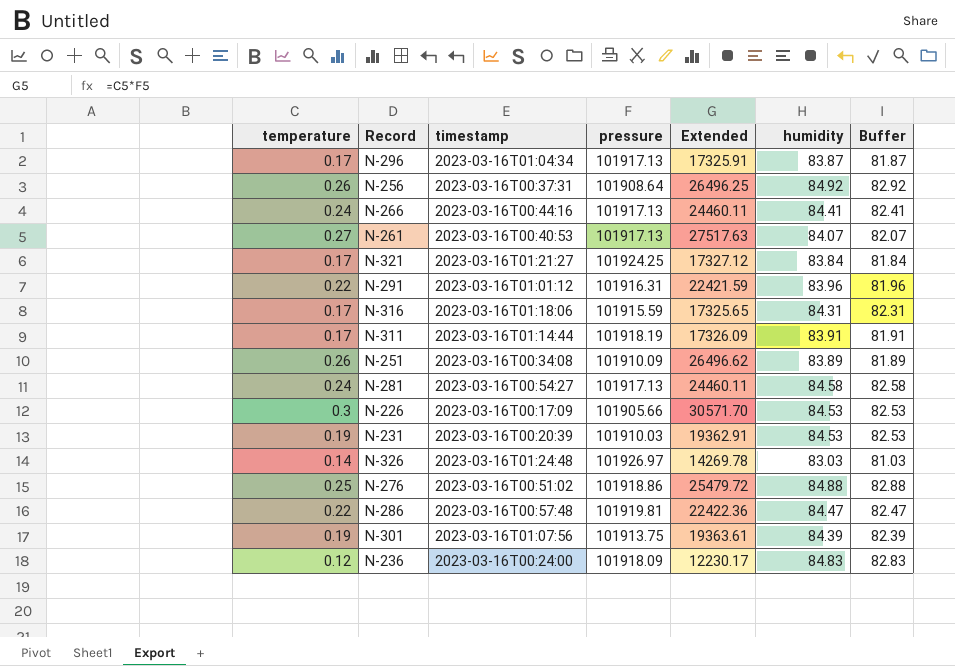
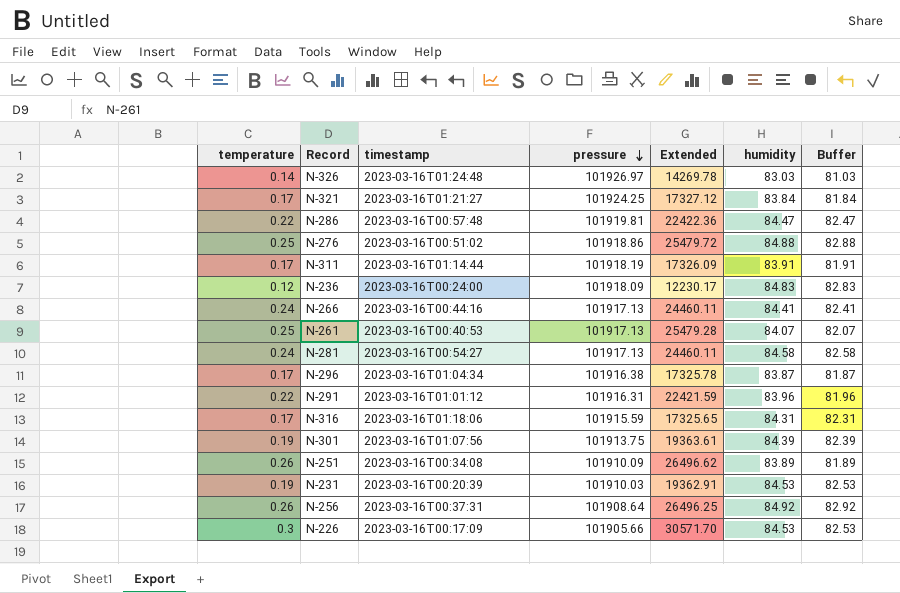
row order: none -> pressure descending
N-261 | temperature: 0.27 -> 0.25
N-261 | Extended: 27517.63 -> 25479.28
N-296 | pressure: 101917.13 -> 101916.38
N-296 | Extended: 17325.91 -> 17325.78

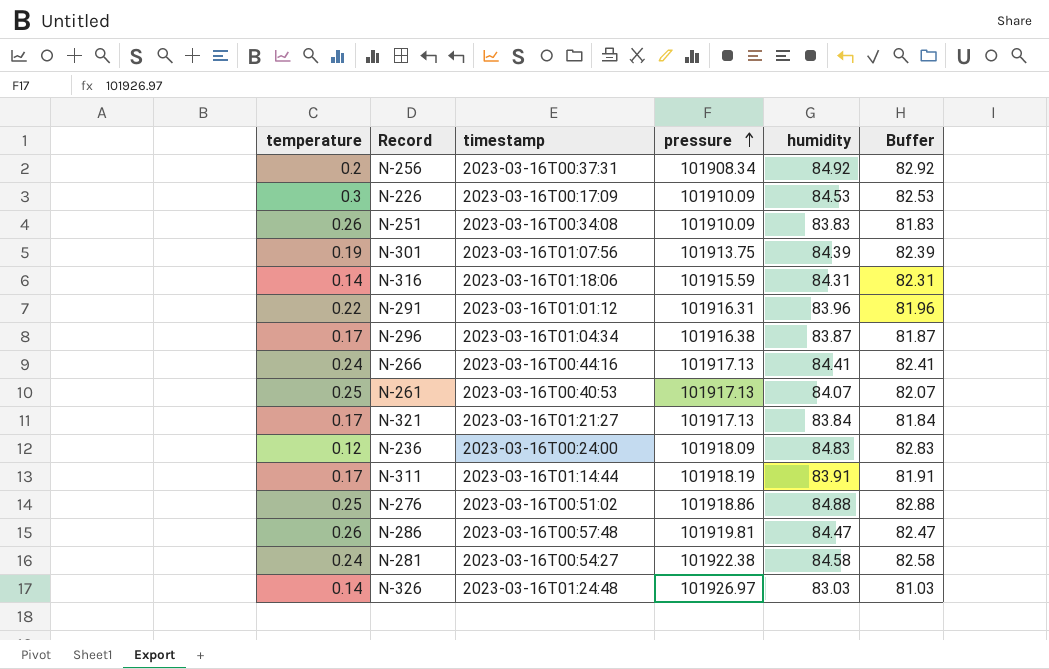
row order: pressure descending -> pressure ascending
column Extended | formula: [temperature] * [pressure] -> none
row N-231: 0.19 | 2023-03-16T00:20:39 | 101910.03 | 19362.91 | 84.53 | 82.53 -> none
N-256 | temperature: 0.26 -> 0.2
N-256 | pressure: 101908.64 -> 101908.34
N-226 | pressure: 101905.66 -> 101910.09
N-251 | humidity: 83.89 -> 83.83
N-251 | Buffer: 81.89 -> 81.83
N-316 | temperature: 0.17 -> 0.14
N-321 | pressure: 101924.25 -> 101917.13
N-286 | temperature: 0.22 -> 0.26
N-281 | pressure: 101917.13 -> 101922.38

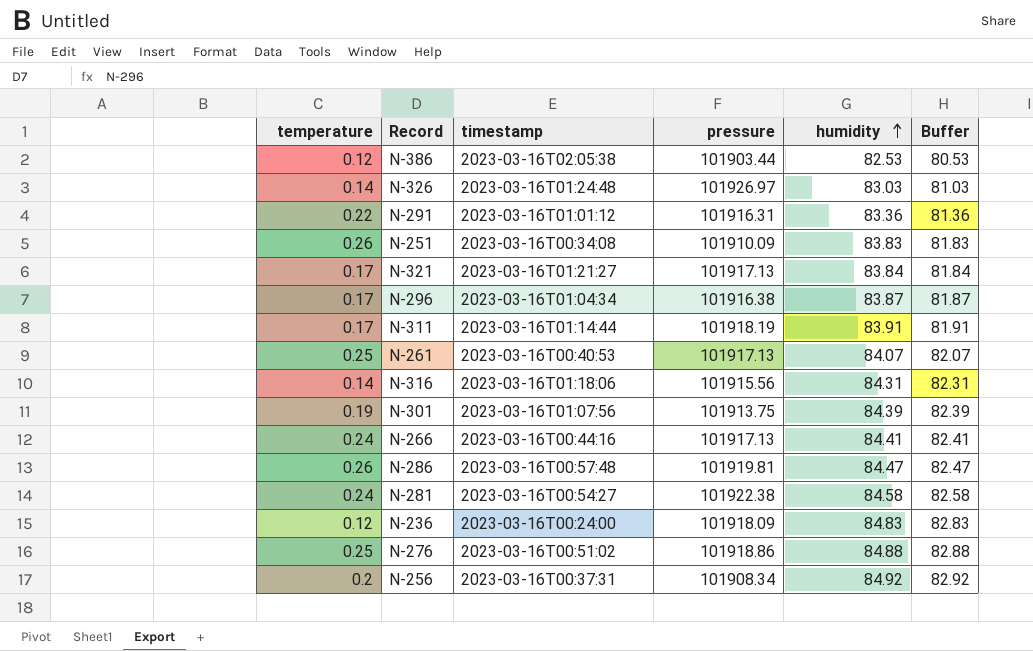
row order: pressure ascending -> humidity ascending
row N-226: 0.3 | 2023-03-16T00:17:09 | 101910.09 | 84.53 | 82.53 -> none
row N-386: none -> 0.12 | 2023-03-16T02:05:38 | 101903.44 | 82.53 | 80.53
N-291 | humidity: 83.96 -> 83.36
N-291 | Buffer: 81.96 -> 81.36
N-316 | pressure: 101915.59 -> 101915.56

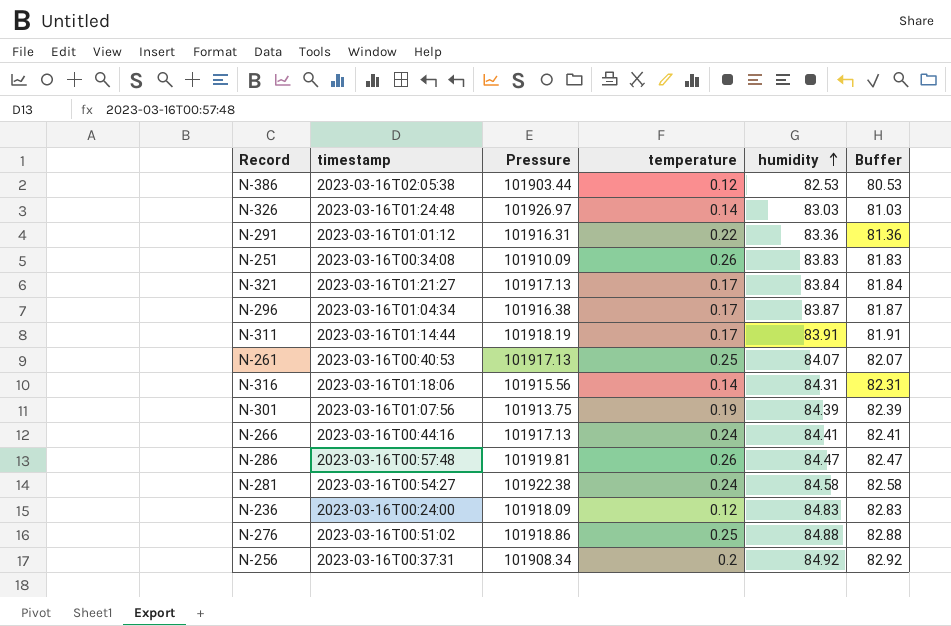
column name: pressure -> Pressure
column temperature | position: 1 -> 4

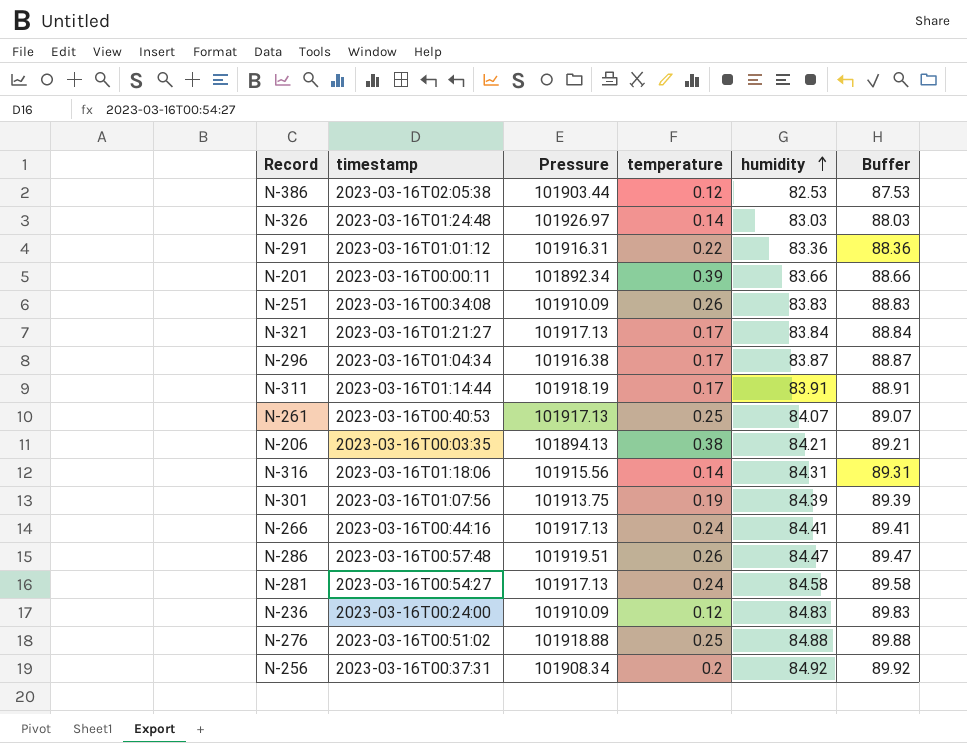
column Buffer | formula: [humidity] - 2 -> [humidity] + 5
row N-201: none -> 2023-03-16T00:00:11 | 101892.34 | 0.39 | 83.66 | 88.66
row N-206: none -> 2023-03-16T00:03:35 | 101894.13 | 0.38 | 84.21 | 89.21
N-286 | Pressure: 101919.81 -> 101919.51
N-281 | Pressure: 101922.38 -> 101917.13
N-236 | Pressure: 101918.09 -> 101910.09
N-276 | Pressure: 101918.86 -> 101918.88

